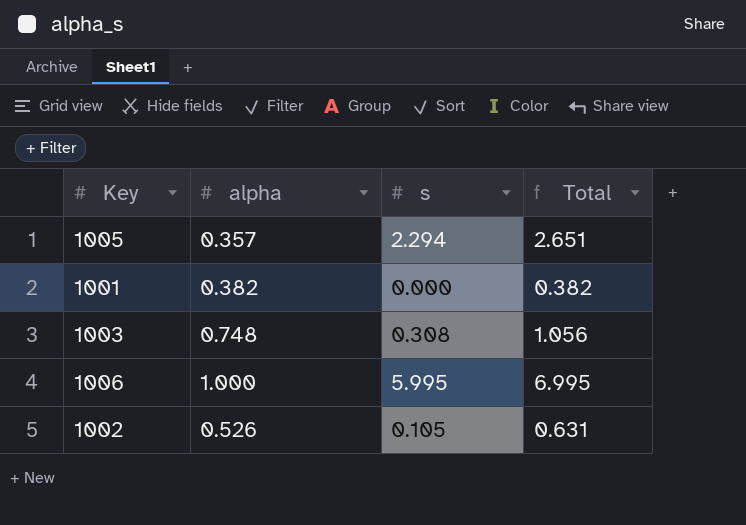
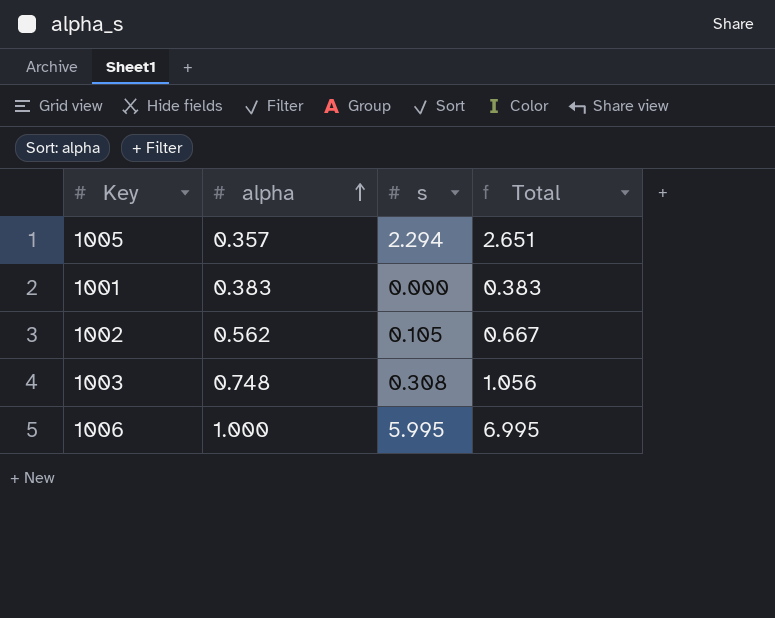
row order: none -> alpha ascending
1001 | alpha: 0.382 -> 0.383
1001 | Total: 0.382 -> 0.383
1002 | alpha: 0.526 -> 0.562
1002 | Total: 0.631 -> 0.667

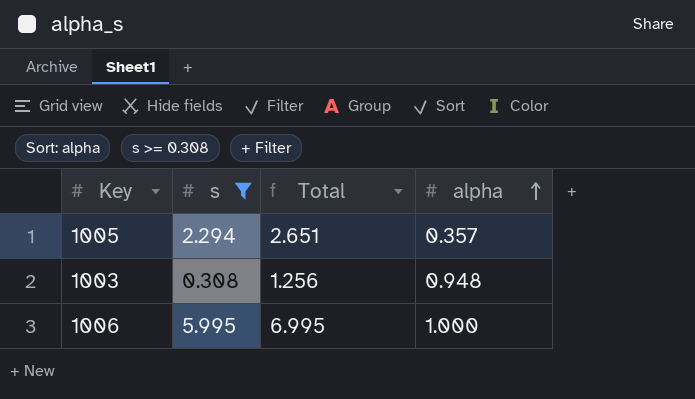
filter: none -> s >= 0.308
column alpha | position: 2 -> 4
1003 | Total: 1.056 -> 1.256
1003 | alpha: 0.748 -> 0.948

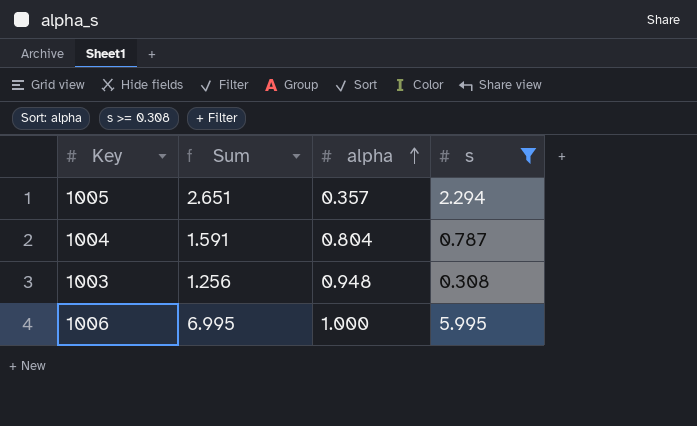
column name: Total -> Sum
column s | position: 2 -> 4
row 1004: none -> 1.591 | 0.804 | 0.787

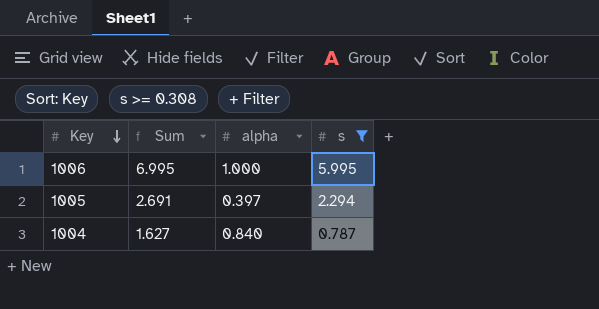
row order: alpha ascending -> Key descending
row 1003: 1.256 | 0.948 | 0.308 -> none
1005 | Sum: 2.651 -> 2.691
1005 | alpha: 0.357 -> 0.397
1004 | Sum: 1.591 -> 1.627
1004 | alpha: 0.804 -> 0.840

